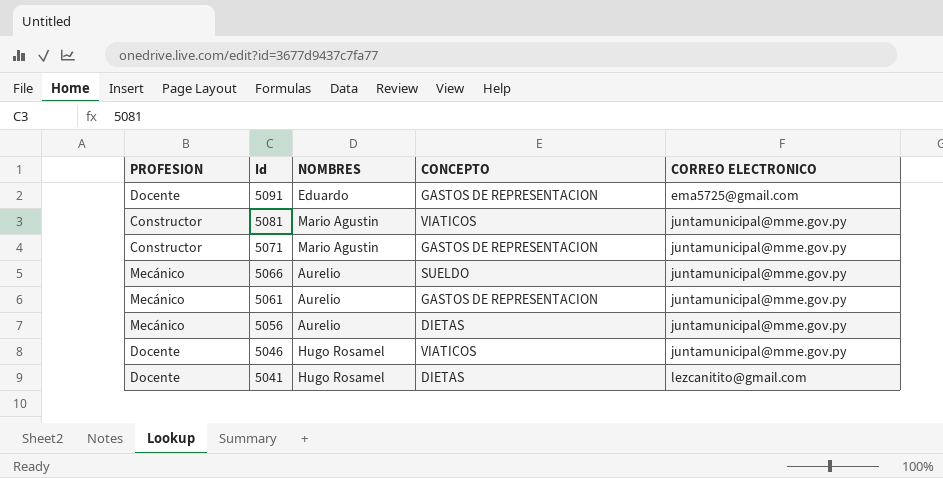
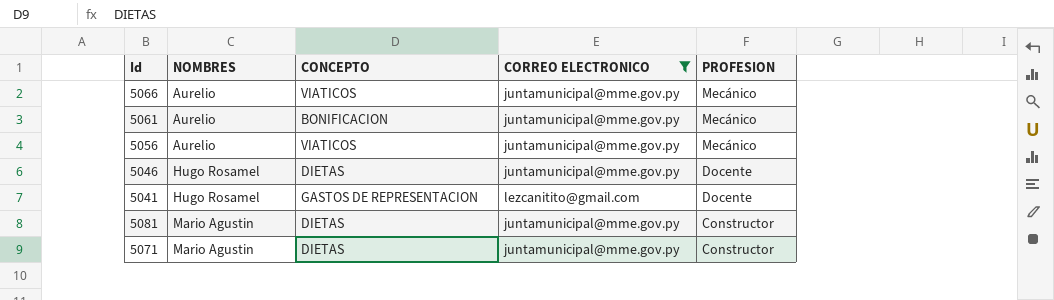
filter: none -> CORREO ELECTRONICO != ema5725@gmail.com
row order: Id descending -> NOMBRES ascending
column PROFESION | position: 1 -> 5
5066 | CONCEPTO: SUELDO -> VIATICOS
5061 | CONCEPTO: GASTOS DE REPRESENTACION -> BONIFICACION
5056 | CONCEPTO: DIETAS -> VIATICOS
5046 | CONCEPTO: VIATICOS -> DIETAS
5041 | CONCEPTO: DIETAS -> GASTOS DE REPRESENTACION
5081 | CONCEPTO: VIATICOS -> DIETAS
5071 | CONCEPTO: GASTOS DE REPRESENTACION -> DIETAS

